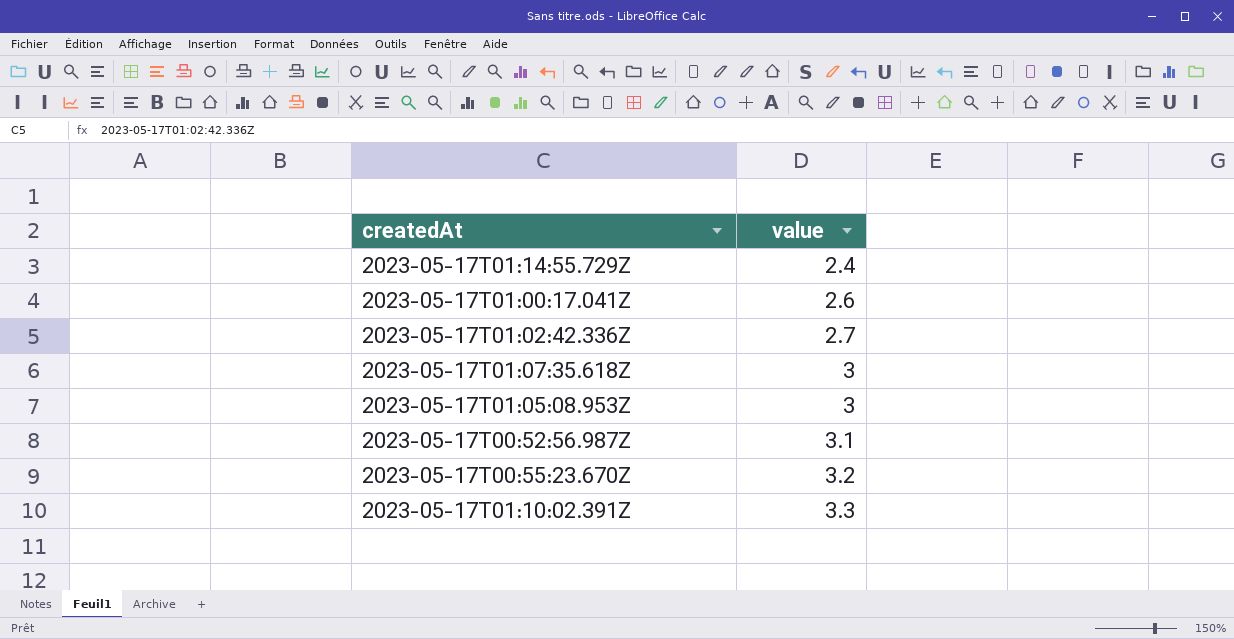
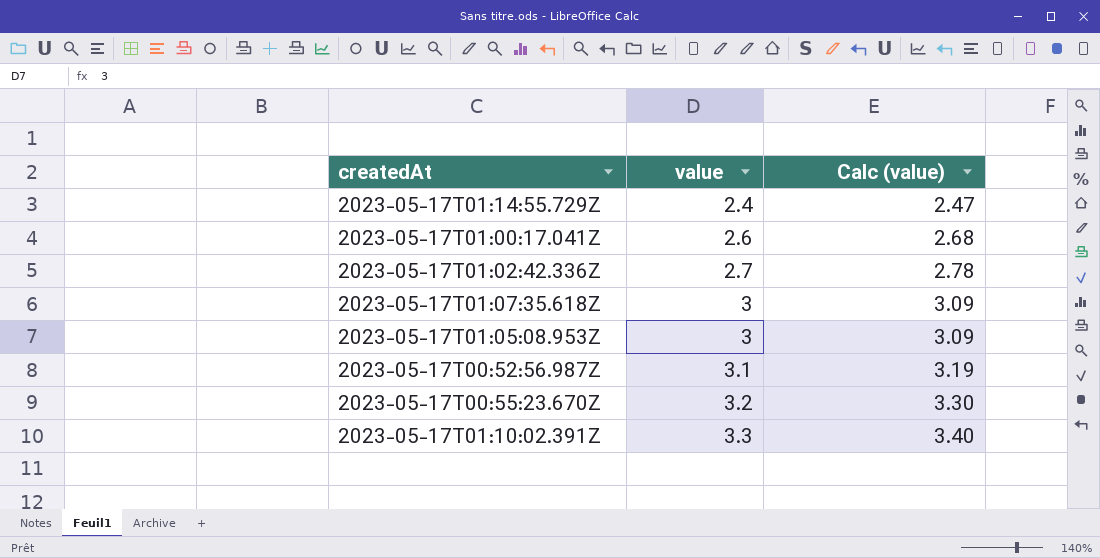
column Calc (value) | formula: none -> [value] * 1.03

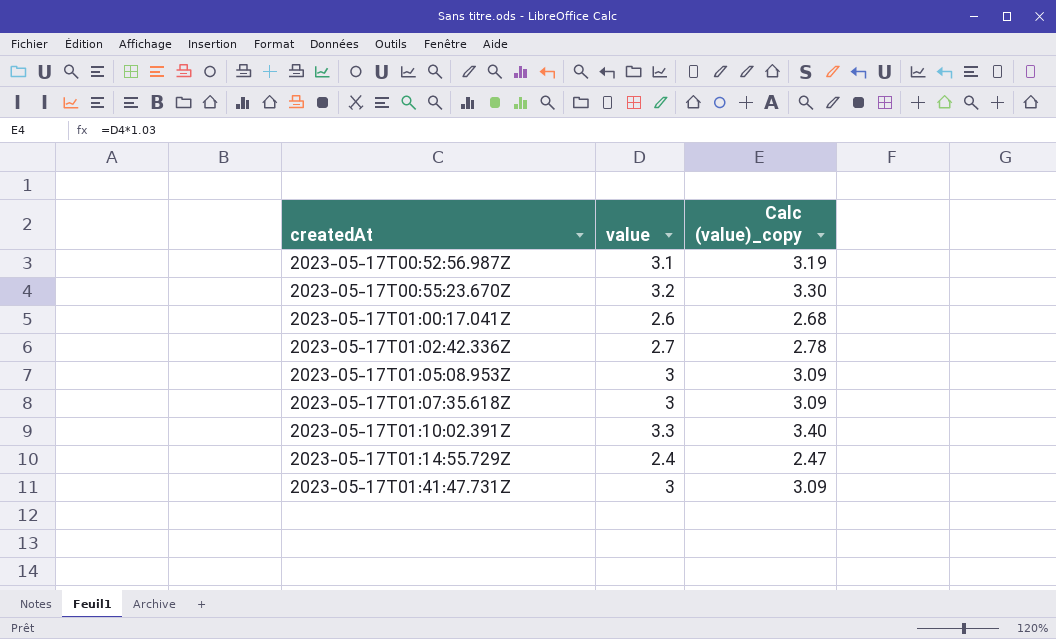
row order: value ascending -> createdAt ascending
column name: Calc (value) -> Calc (value)_copy
row 2023-05-17T01:41:47.731Z: none -> 3 | 3.09

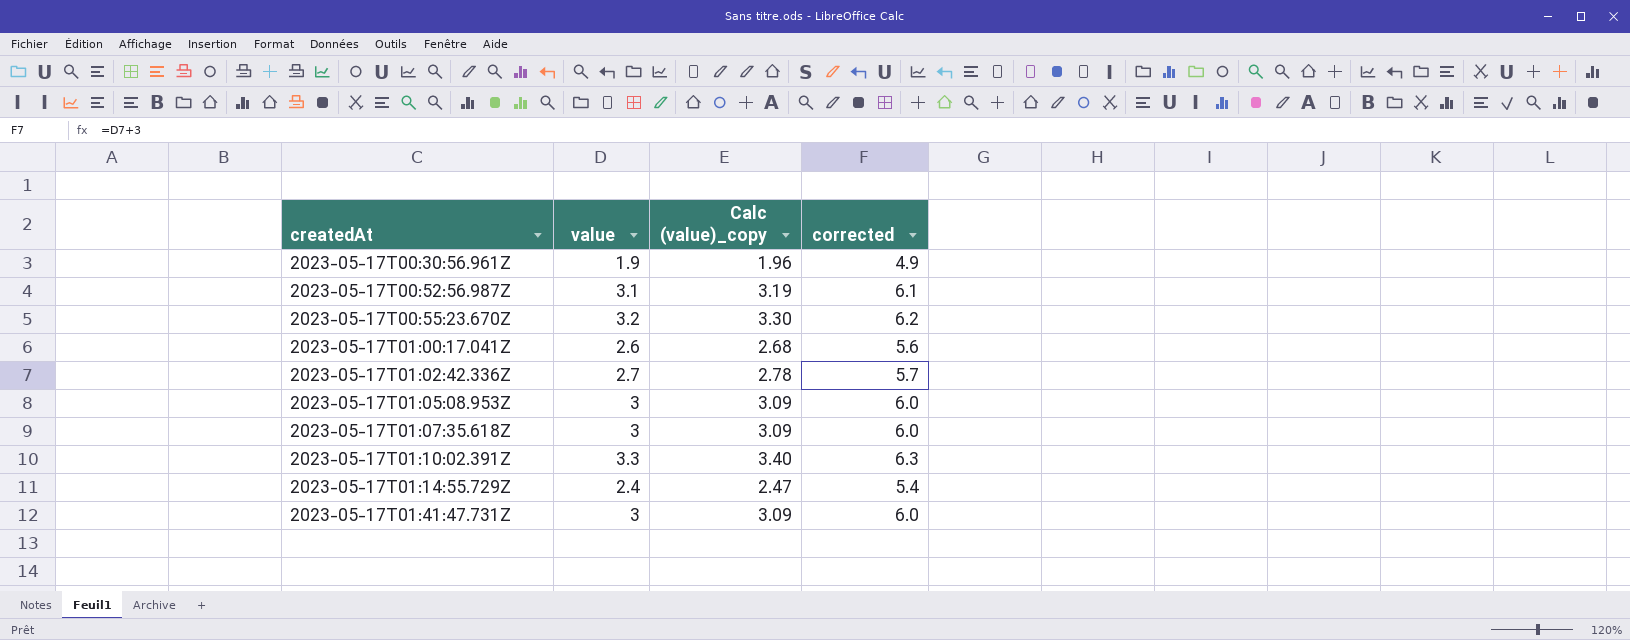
column corrected | formula: none -> [value] + 3
row 2023-05-17T00:30:56.961Z: none -> 1.9 | 1.96 | 4.9

